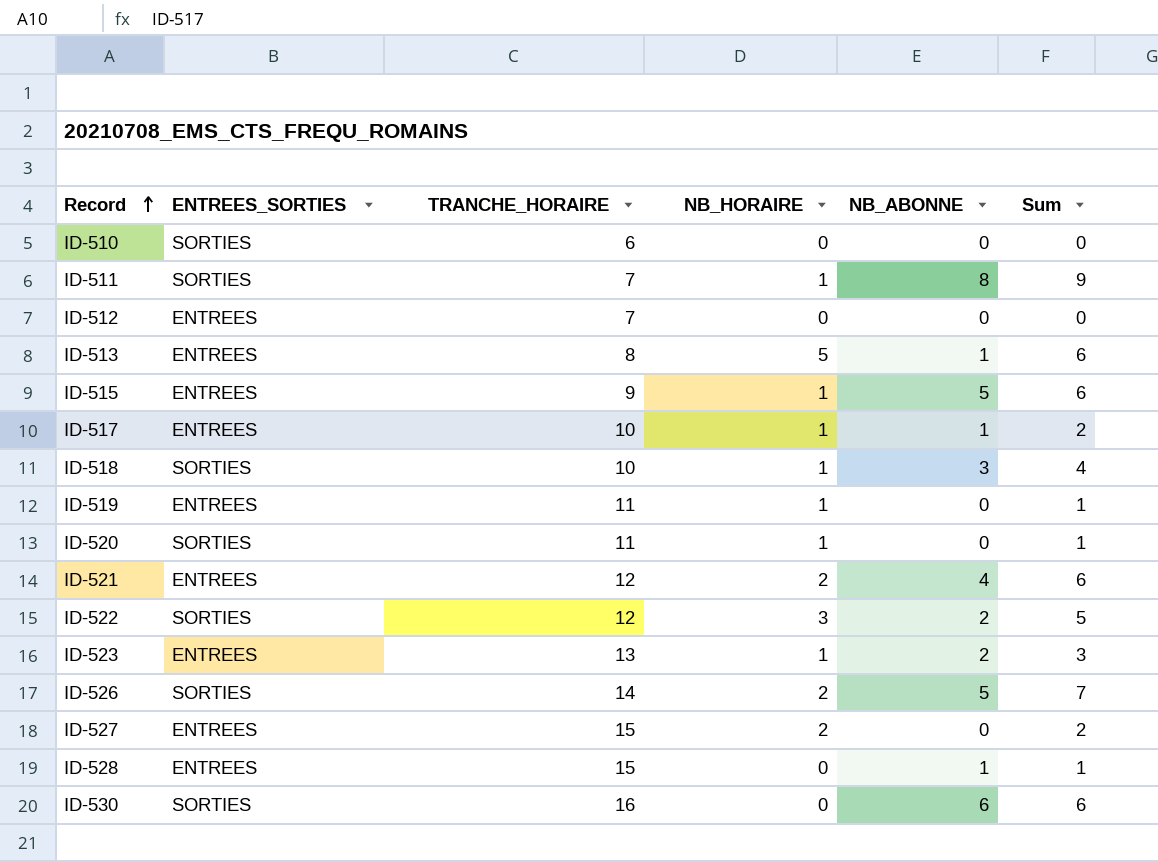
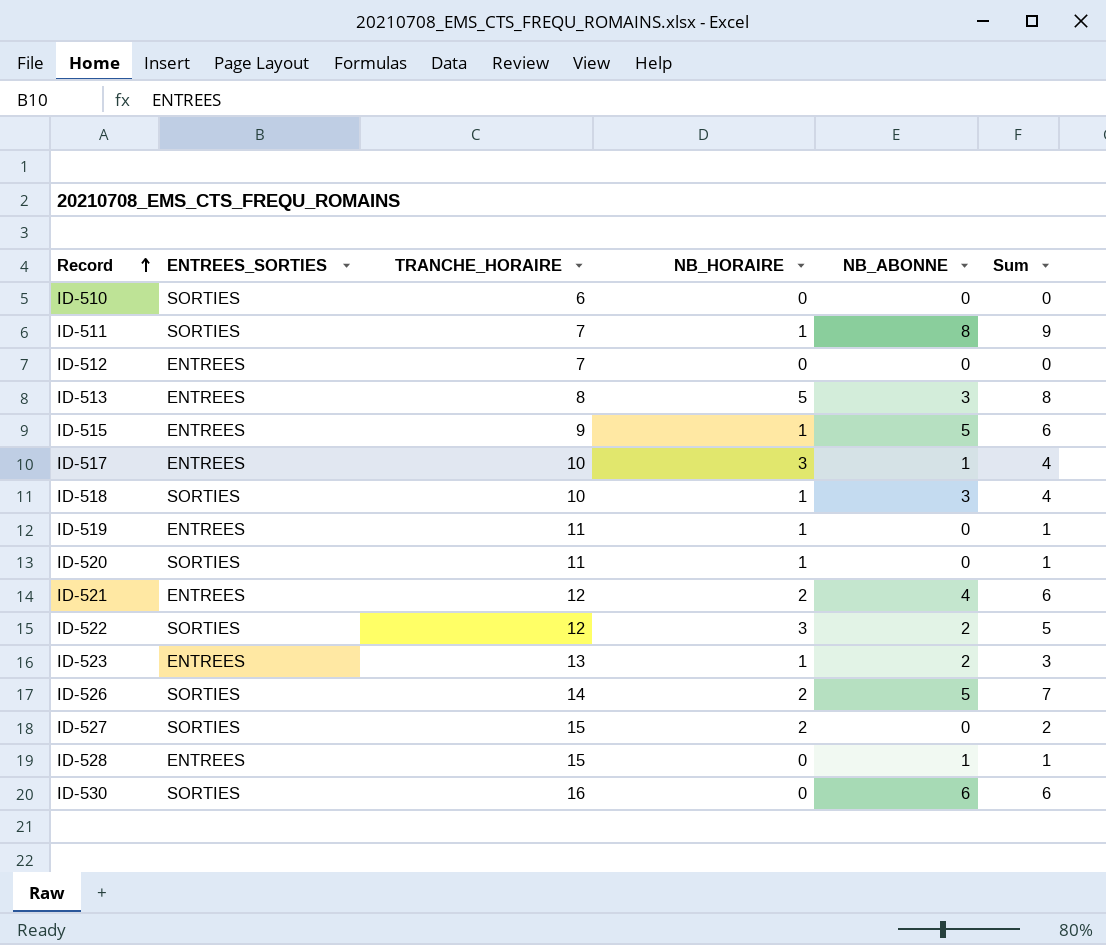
ID-513 | NB_ABONNE: 1 -> 3
ID-513 | Sum: 6 -> 8
ID-517 | NB_HORAIRE: 1 -> 3
ID-517 | Sum: 2 -> 4
ID-527 | ENTREES_SORTIES: ENTREES -> SORTIES

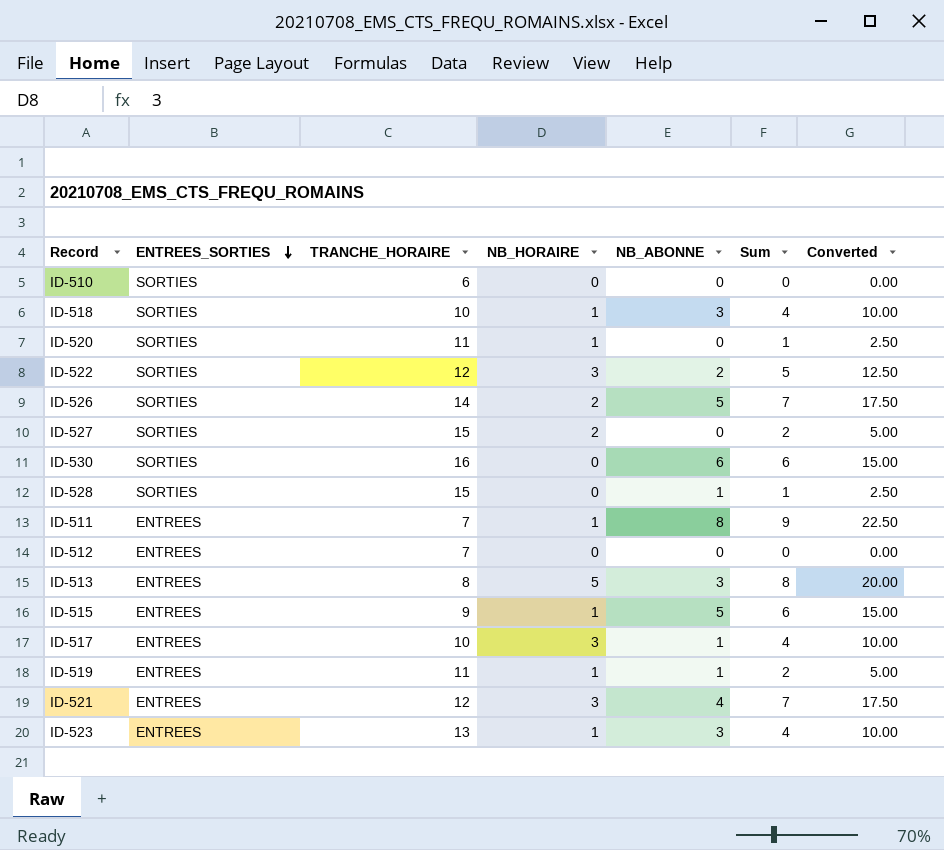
row order: Record ascending -> ENTREES_SORTIES descending
column Converted | formula: none -> [Sum] * 2.5
ID-528 | ENTREES_SORTIES: ENTREES -> SORTIES
ID-511 | ENTREES_SORTIES: SORTIES -> ENTREES
ID-519 | NB_ABONNE: 0 -> 1
ID-519 | Sum: 1 -> 2
ID-521 | NB_HORAIRE: 2 -> 3
ID-521 | Sum: 6 -> 7
ID-523 | NB_ABONNE: 2 -> 3
ID-523 | Sum: 3 -> 4

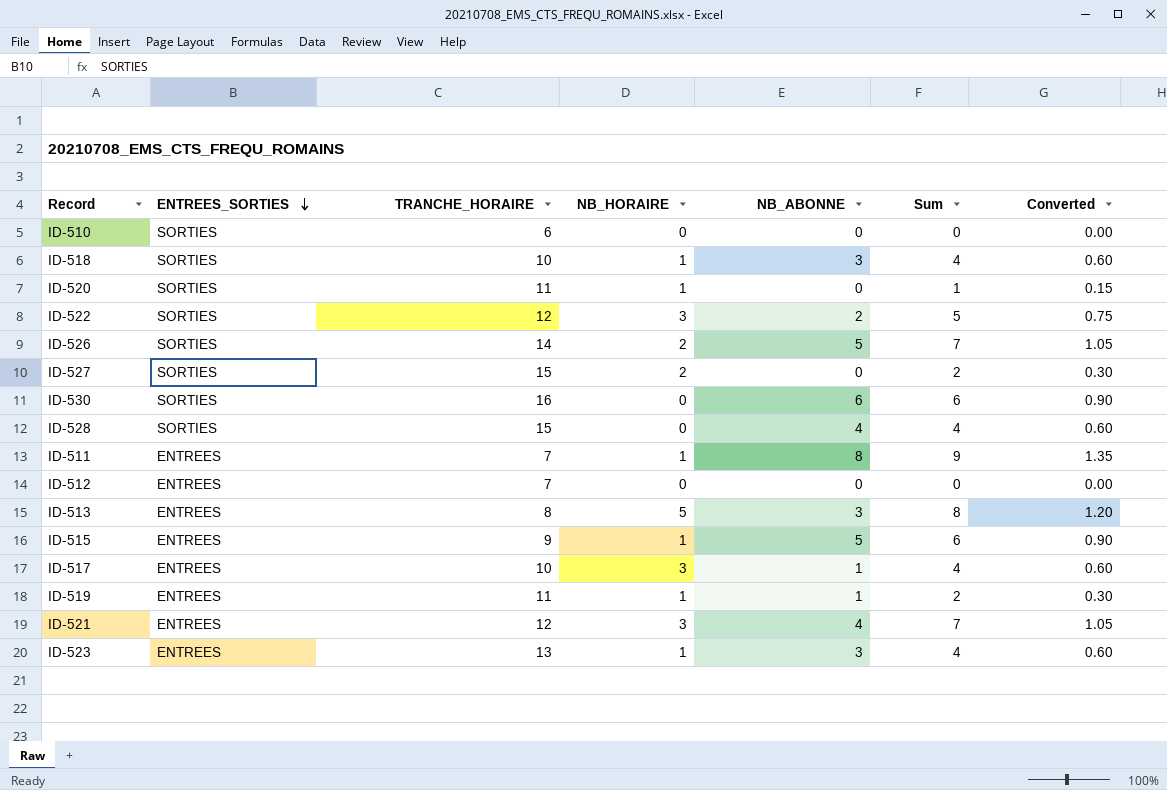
column Converted | formula: [Sum] * 2.5 -> [Sum] * 0.15
ID-528 | NB_ABONNE: 1 -> 4
ID-528 | Sum: 1 -> 4

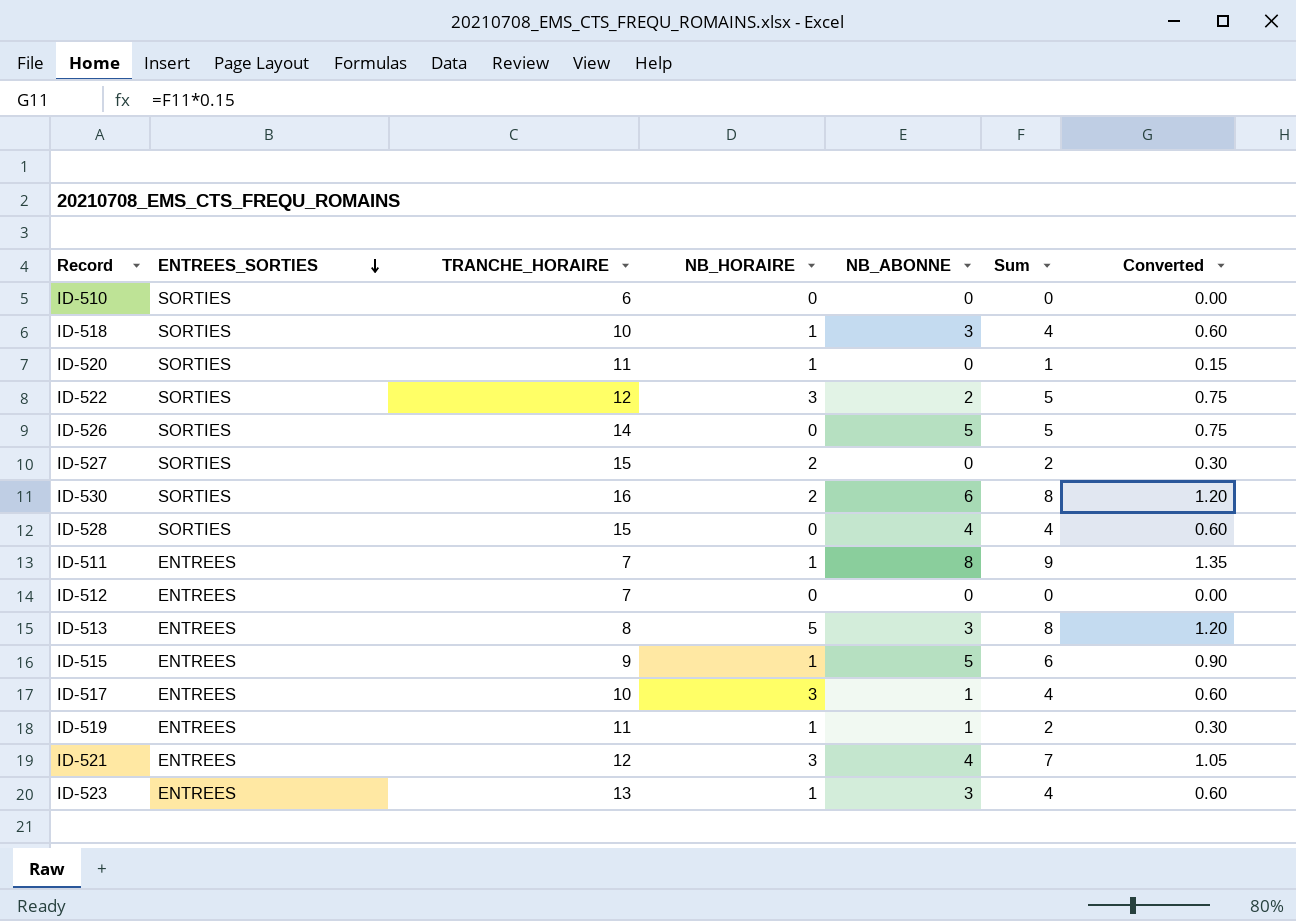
ID-526 | NB_HORAIRE: 2 -> 0
ID-526 | Sum: 7 -> 5
ID-526 | Converted: 1.05 -> 0.75
ID-530 | NB_HORAIRE: 0 -> 2
ID-530 | Sum: 6 -> 8
ID-530 | Converted: 0.90 -> 1.20

